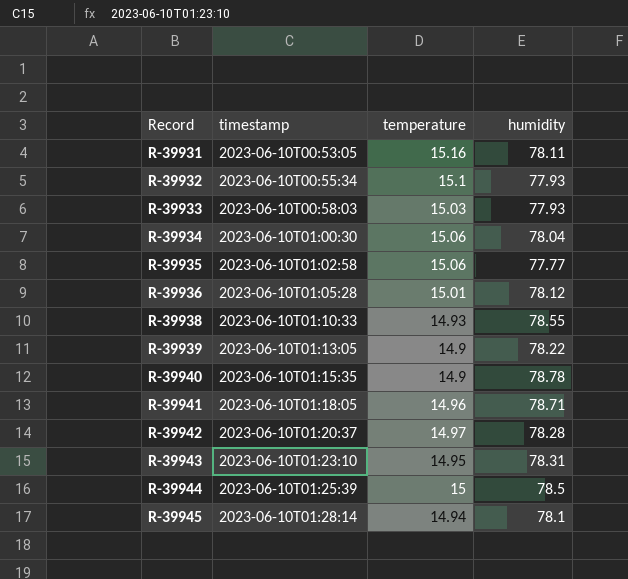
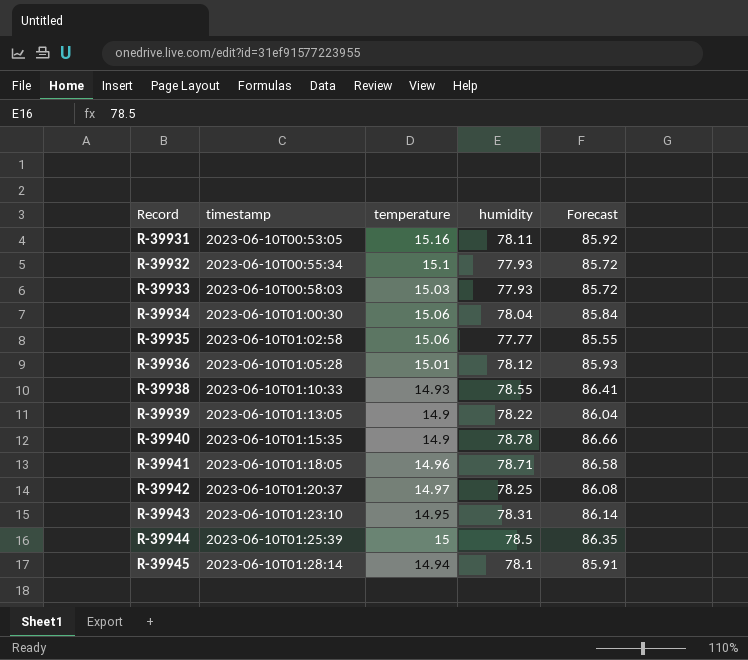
column Forecast | formula: none -> [humidity] * 1.1
R-39942 | humidity: 78.28 -> 78.25

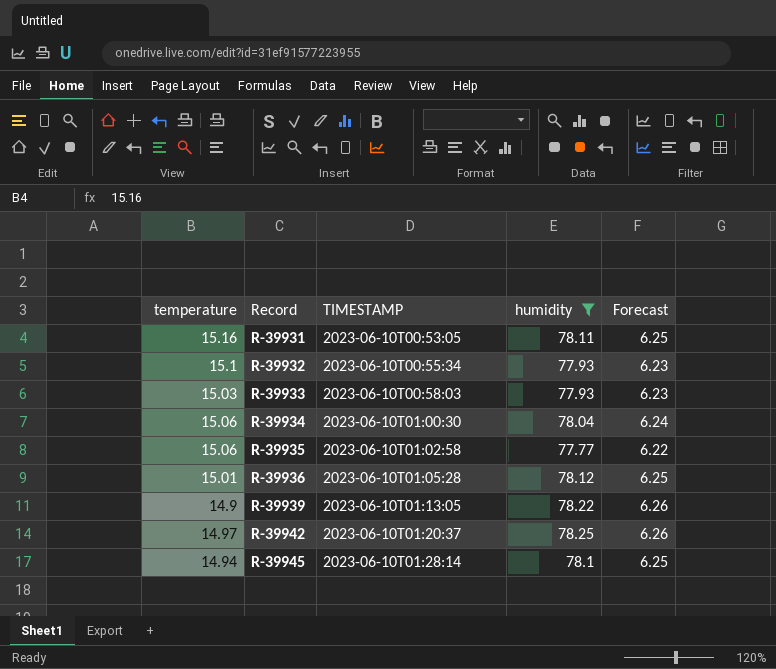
filter: none -> humidity <= 78.25
column temperature | position: 3 -> 1
column name: timestamp -> TIMESTAMP
column Forecast | formula: [humidity] * 1.1 -> [humidity] * 0.08

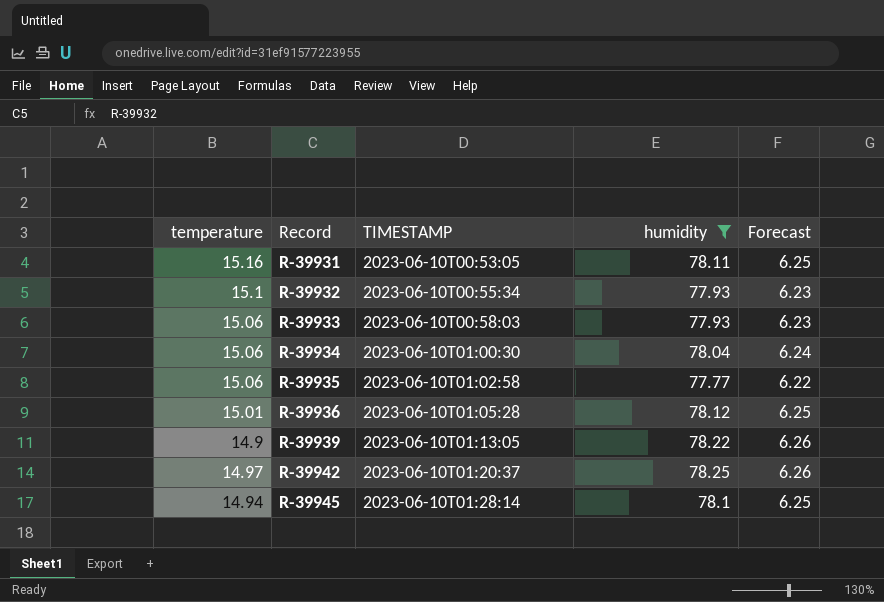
R-39933 | temperature: 15.03 -> 15.06

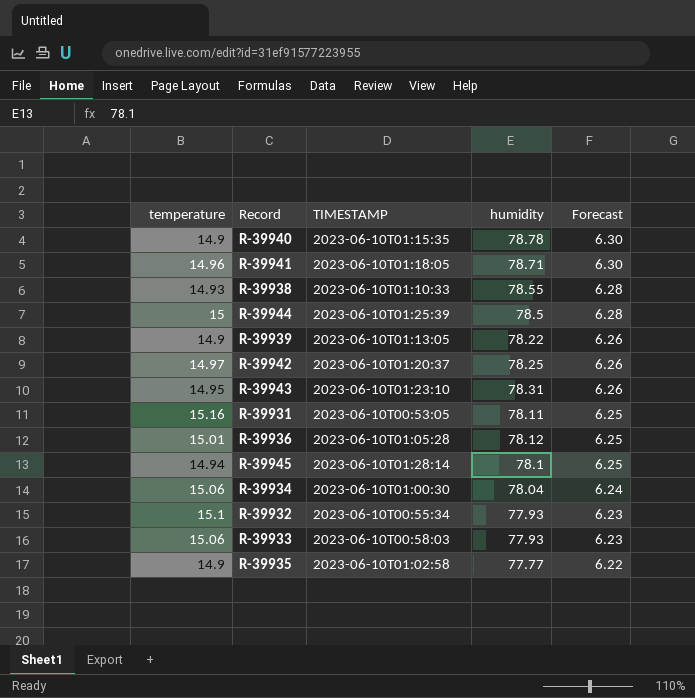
filter: humidity <= 78.25 -> none
row order: Record ascending -> Forecast descending
R-39935 | temperature: 15.06 -> 14.9

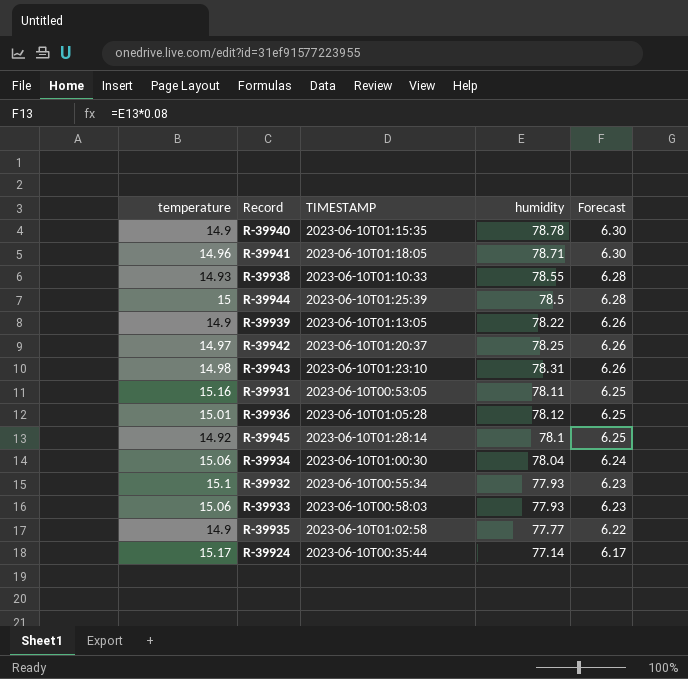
R-39943 | temperature: 14.95 -> 14.98
R-39945 | temperature: 14.94 -> 14.92
row R-39924: none -> 15.17 | 2023-06-10T00:35:44 | 77.14 | 6.17

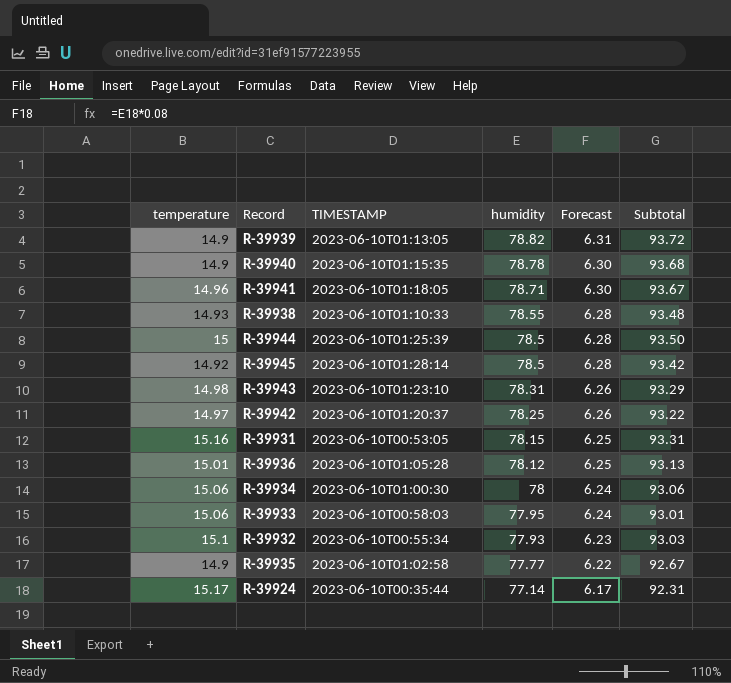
row order: Forecast descending -> humidity descending
column Subtotal | formula: none -> [temperature] + [humidity]
R-39939 | humidity: 78.22 -> 78.82
R-39939 | Forecast: 6.26 -> 6.31
R-39945 | humidity: 78.1 -> 78.5
R-39945 | Forecast: 6.25 -> 6.28
R-39931 | humidity: 78.11 -> 78.15
R-39934 | humidity: 78.04 -> 78
R-39933 | humidity: 77.93 -> 77.95
R-39933 | Forecast: 6.23 -> 6.24

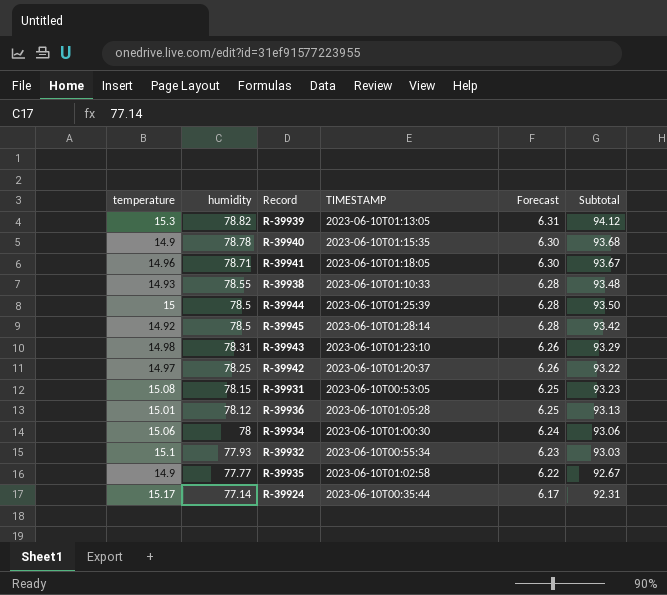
column humidity | position: 4 -> 2
row R-39933: 15.06 | 2023-06-10T00:58:03 | 77.95 | 6.24 | 93.01 -> none
R-39939 | temperature: 14.9 -> 15.3
R-39939 | Subtotal: 93.72 -> 94.12
R-39931 | temperature: 15.16 -> 15.08
R-39931 | Subtotal: 93.31 -> 93.23

